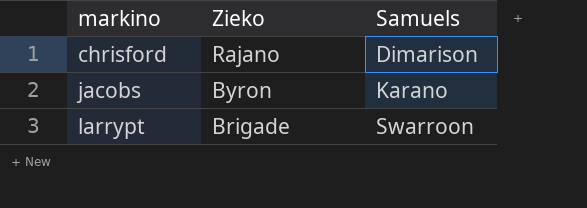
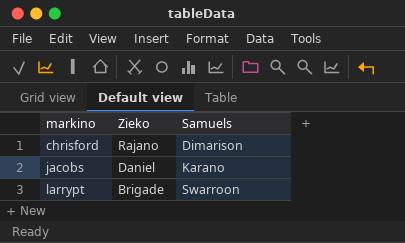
jacobs | Zieko: Byron -> Daniel

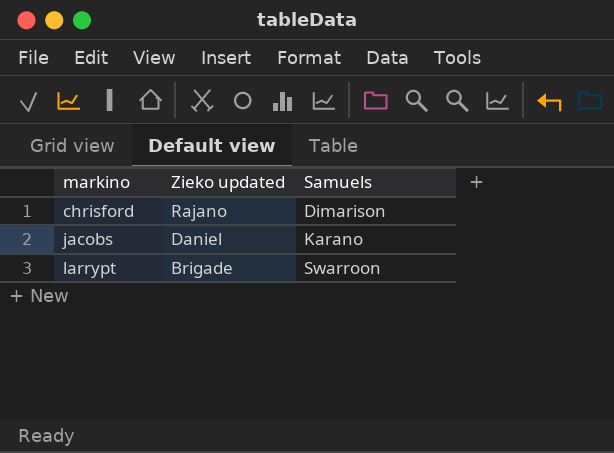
column name: Zieko -> Zieko updated

